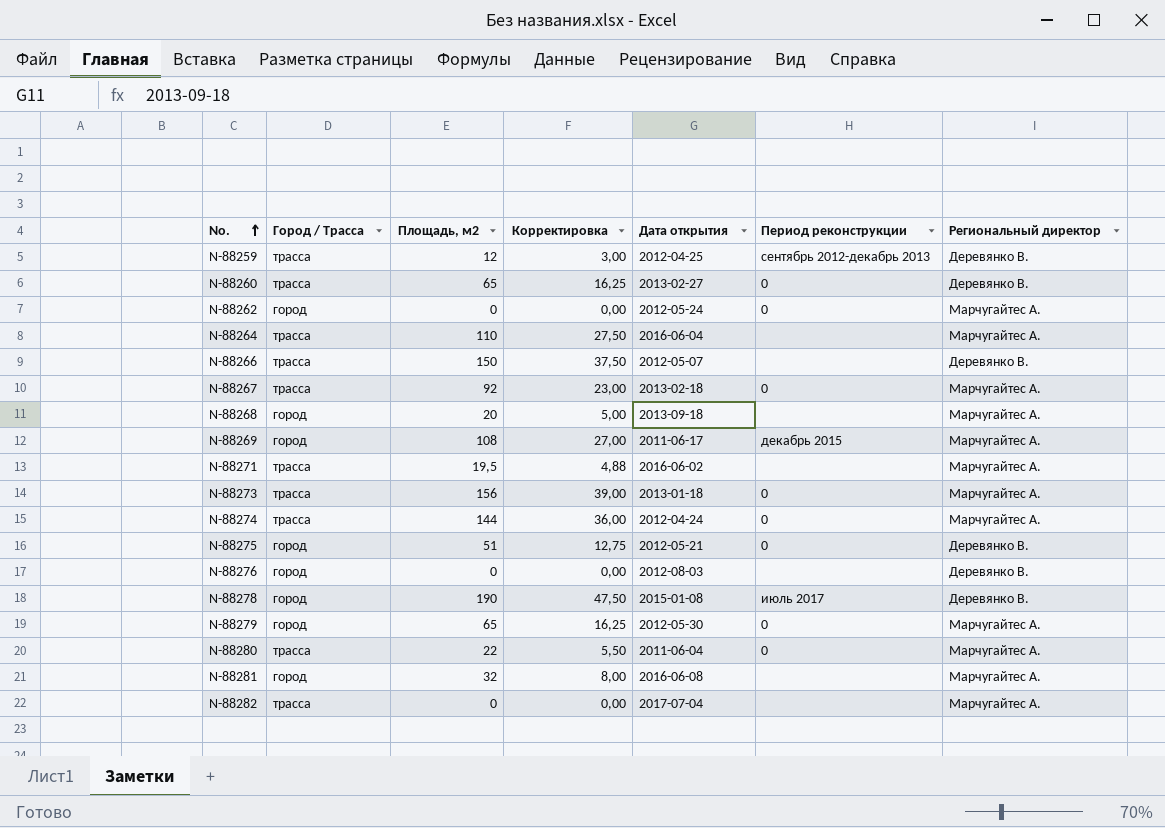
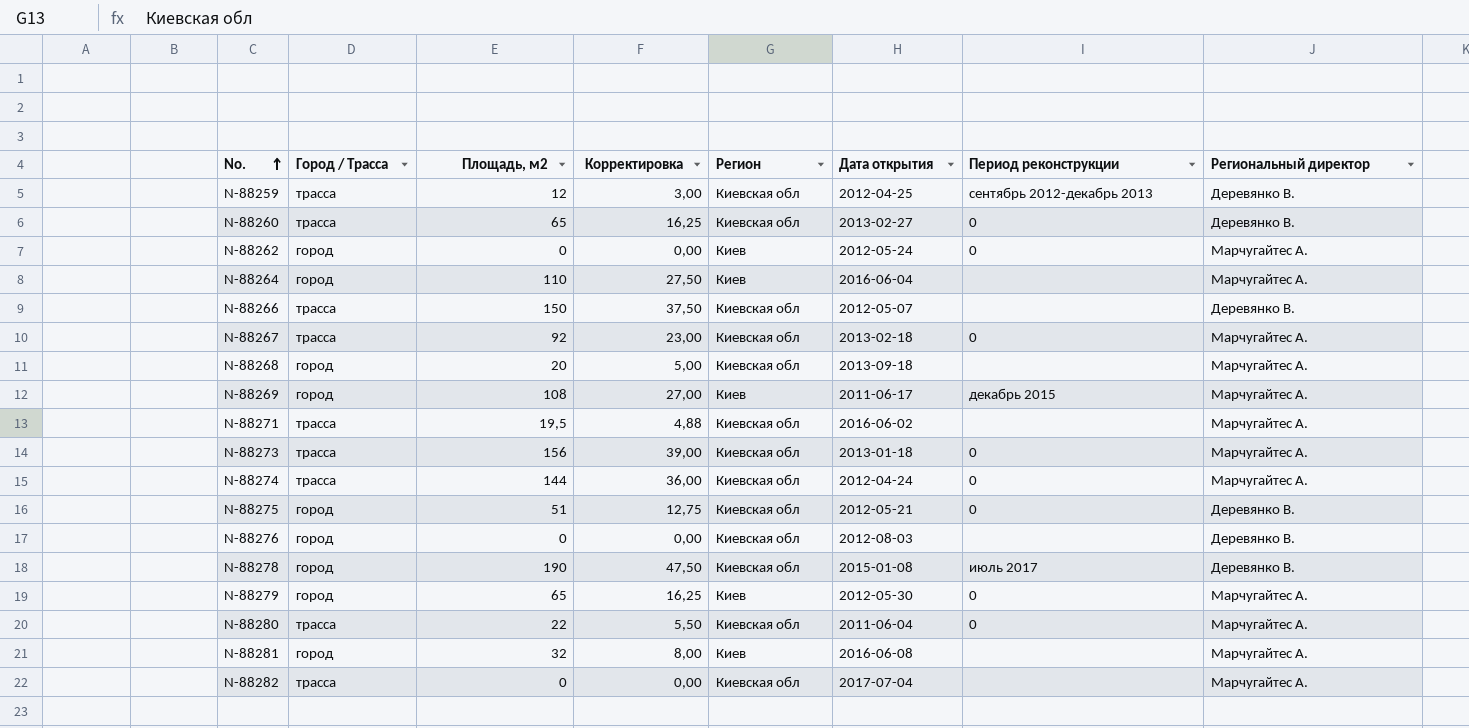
column Регион | position: none -> 5
N-88264 | Город / Трасса: трасса -> город

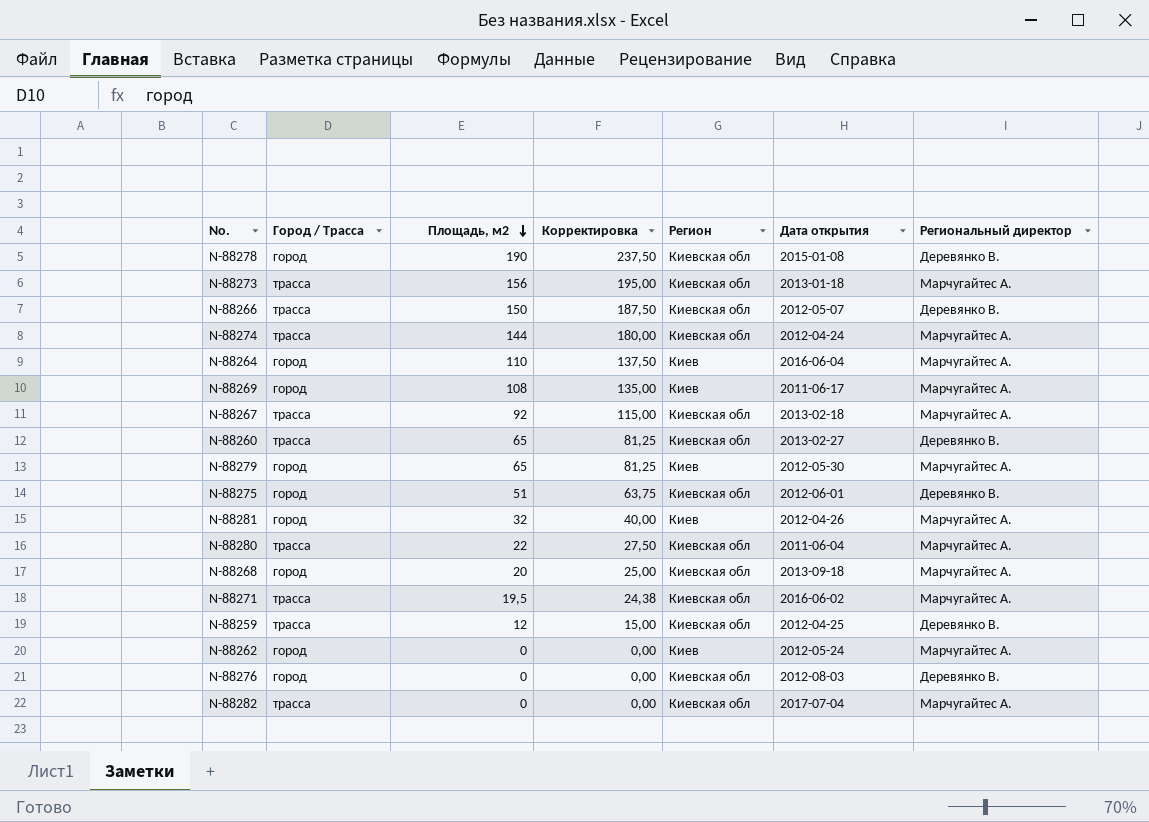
row order: No. ascending -> Площадь, м2 descending
column Период реконструкции | position: 7 -> none
column Корректировка | formula: [Площадь, м2] * 0,25 -> [Площадь, м2] * 1,25
N-88275 | Дата открытия: 2012-05-21 -> 2012-06-01
N-88281 | Дата открытия: 2016-06-08 -> 2012-04-26

